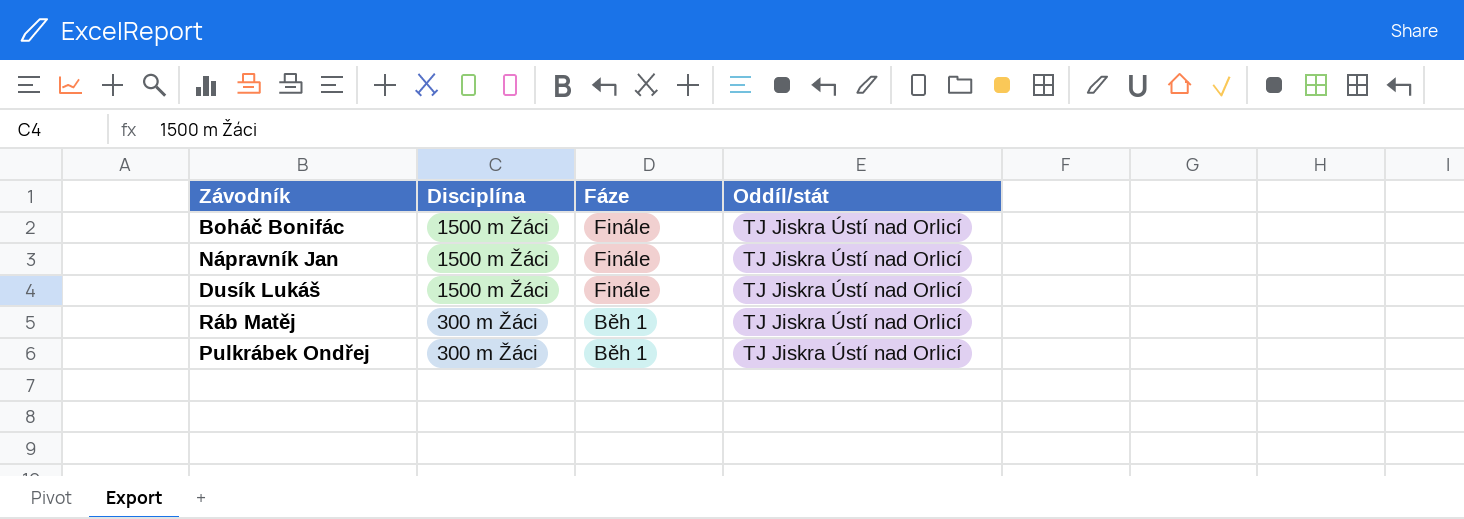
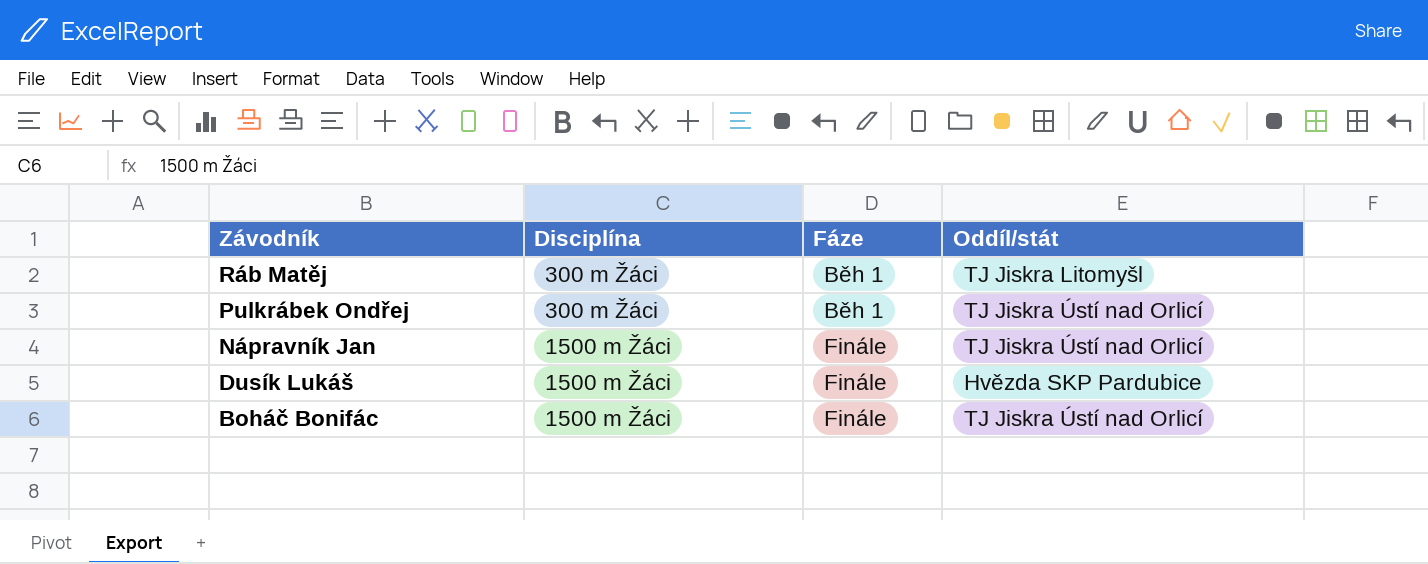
row order: Disciplína descending -> Závodník descending
Ráb Matěj | Oddíl/stát: TJ Jiskra Ústí nad Orlicí -> TJ Jiskra Litomyšl
Dusík Lukáš | Oddíl/stát: TJ Jiskra Ústí nad Orlicí -> Hvězda SKP Pardubice

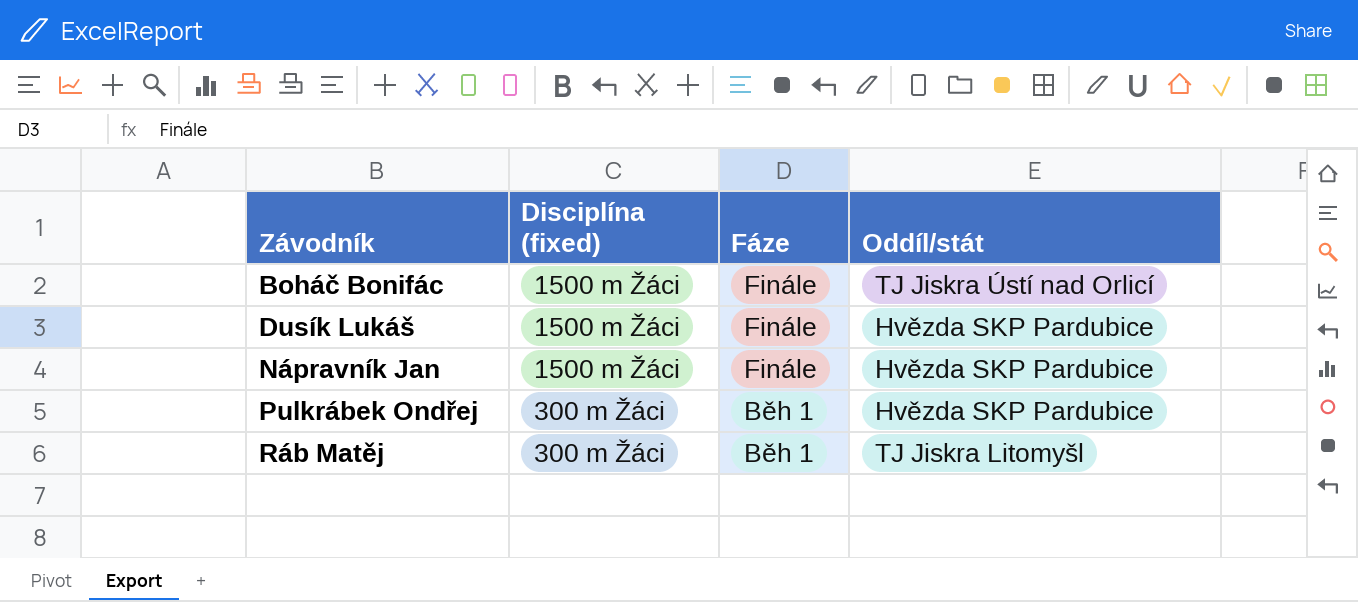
row order: Závodník descending -> Závodník ascending
column name: Disciplína -> Disciplína (fixed)
Nápravník Jan | Oddíl/stát: TJ Jiskra Ústí nad Orlicí -> Hvězda SKP Pardubice
Pulkrábek Ondřej | Oddíl/stát: TJ Jiskra Ústí nad Orlicí -> Hvězda SKP Pardubice

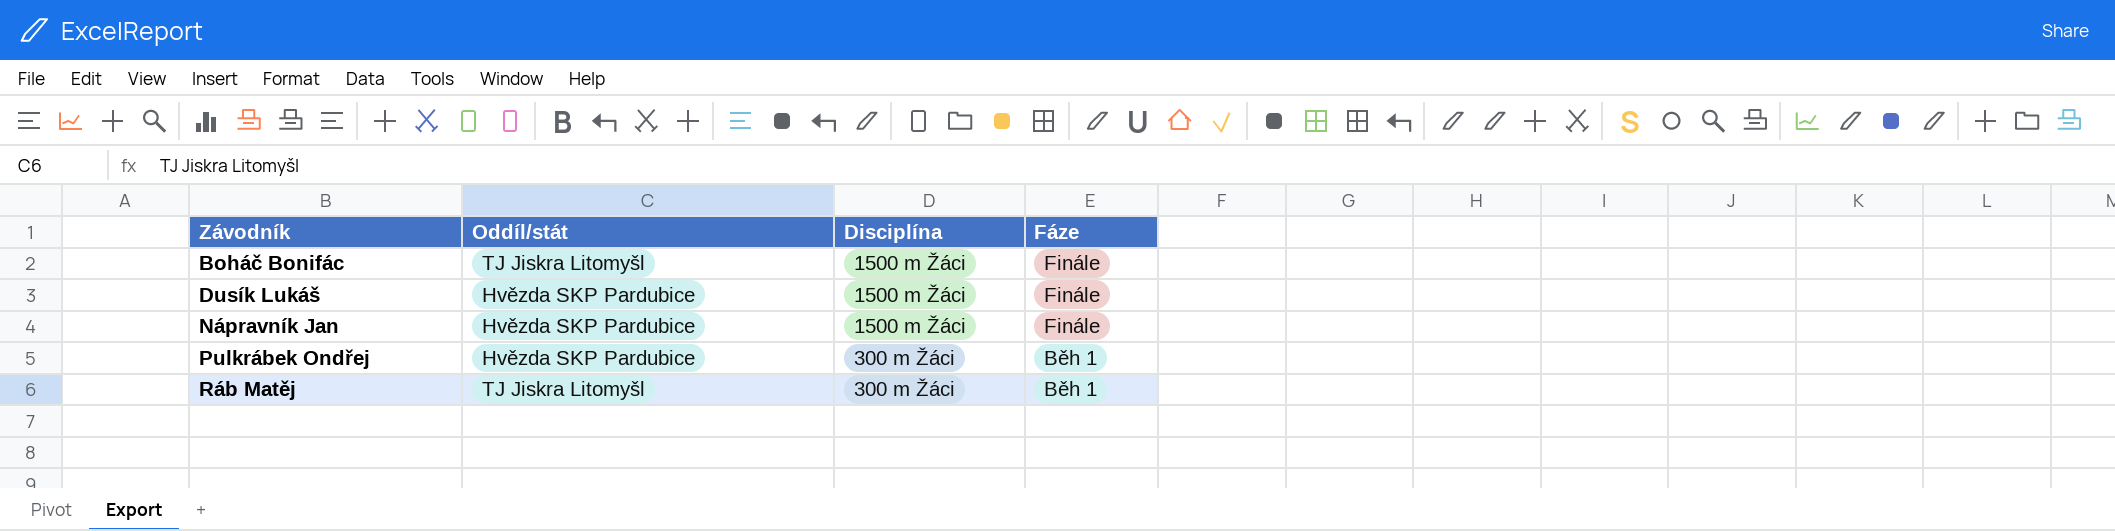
column Oddíl/stát | position: 4 -> 2
column name: Disciplína (fixed) -> Disciplína
Boháč Bonifác | Oddíl/stát: TJ Jiskra Ústí nad Orlicí -> TJ Jiskra Litomyšl

